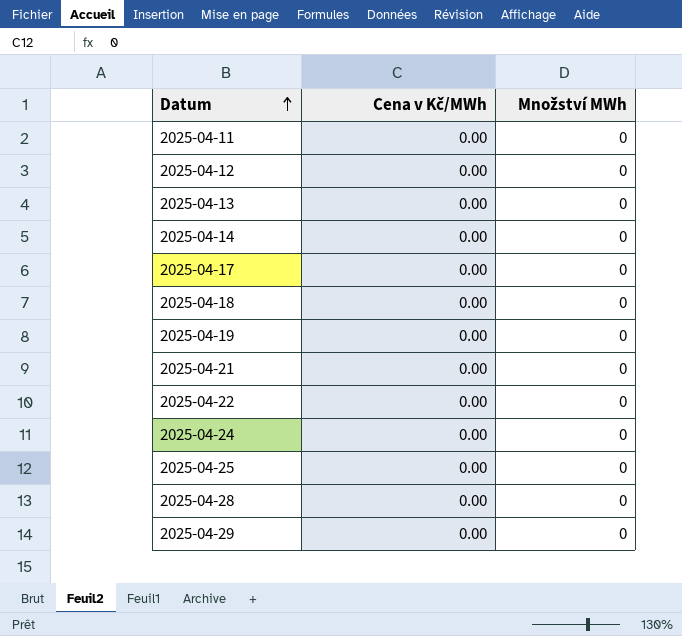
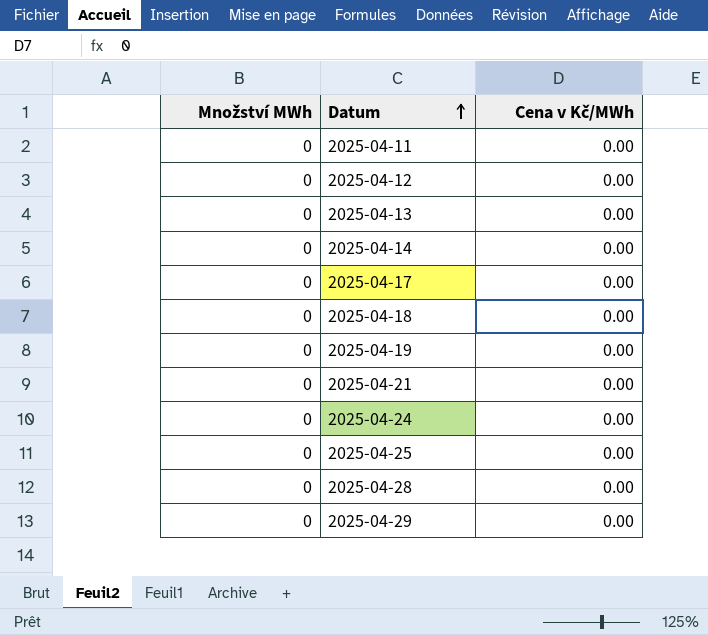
column Množství MWh | position: 3 -> 1
row 2025-04-22: 0.00 | 0 -> none

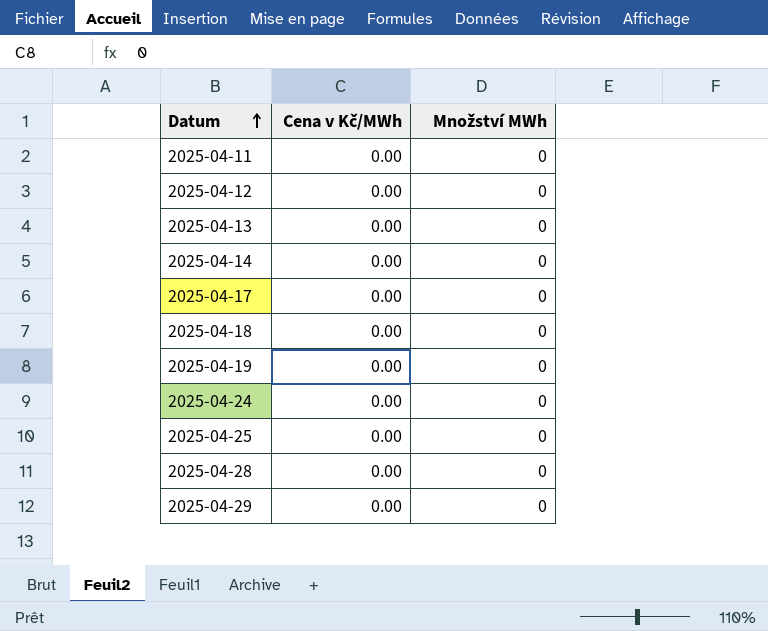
column Množství MWh | position: 1 -> 3
row 2025-04-21: 0 | 0.00 -> none

